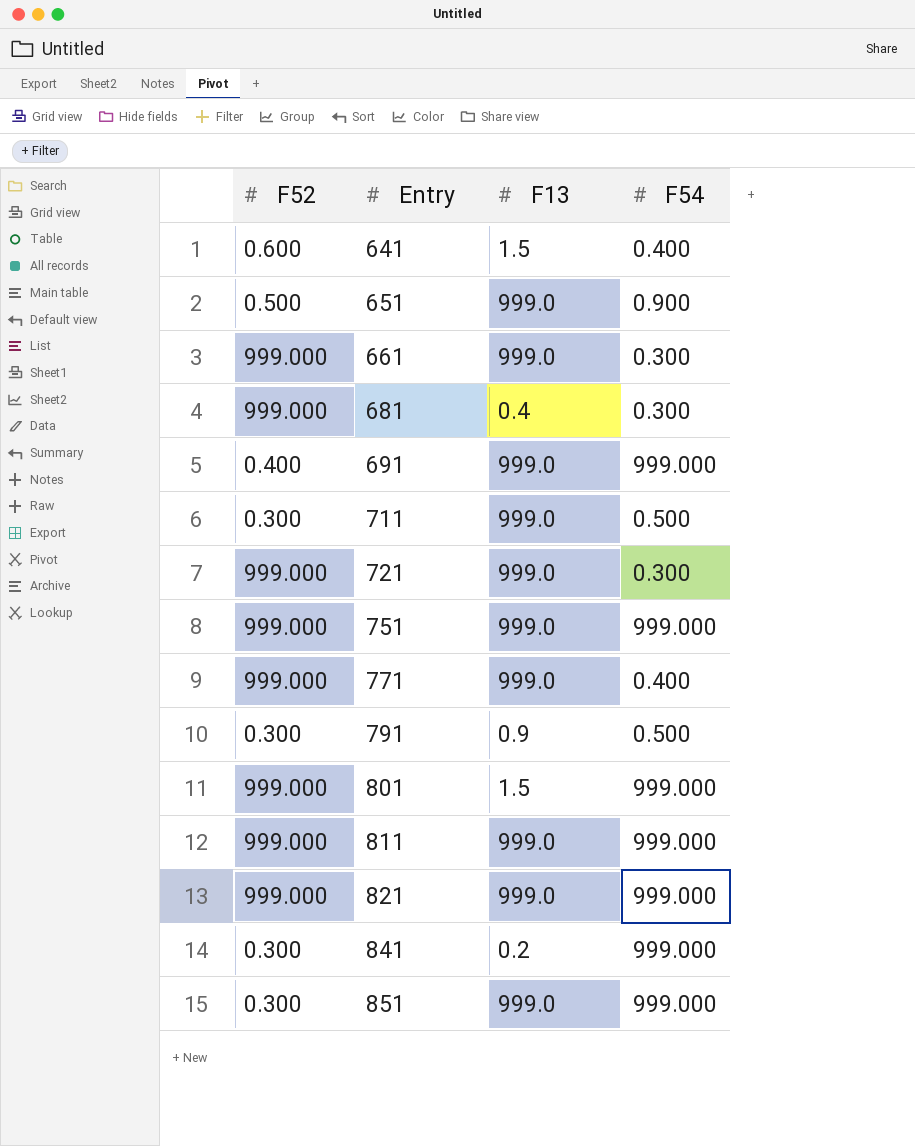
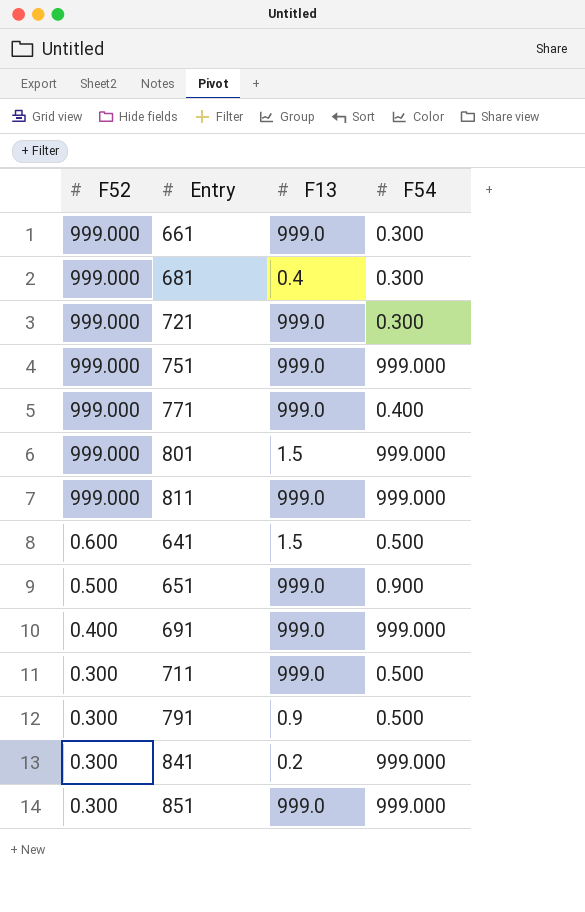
row order: Entry ascending -> F52 descending
row 821: 999.000 | 999.0 | 999.000 -> none
641 | F54: 0.400 -> 0.500

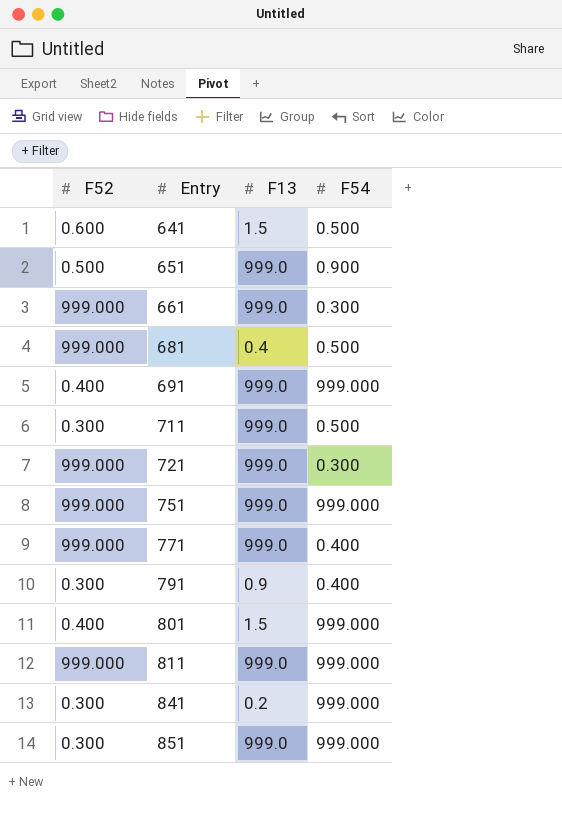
row order: F52 descending -> Entry ascending
681 | F54: 0.300 -> 0.500
791 | F54: 0.500 -> 0.400
801 | F52: 999.000 -> 0.400

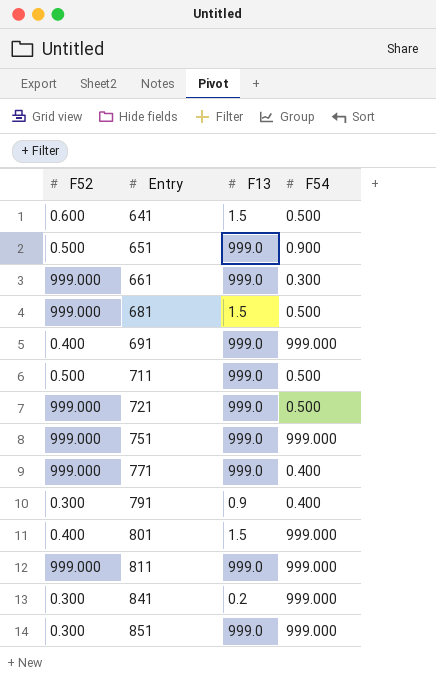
681 | F13: 0.4 -> 1.5
711 | F52: 0.300 -> 0.500
721 | F54: 0.300 -> 0.500

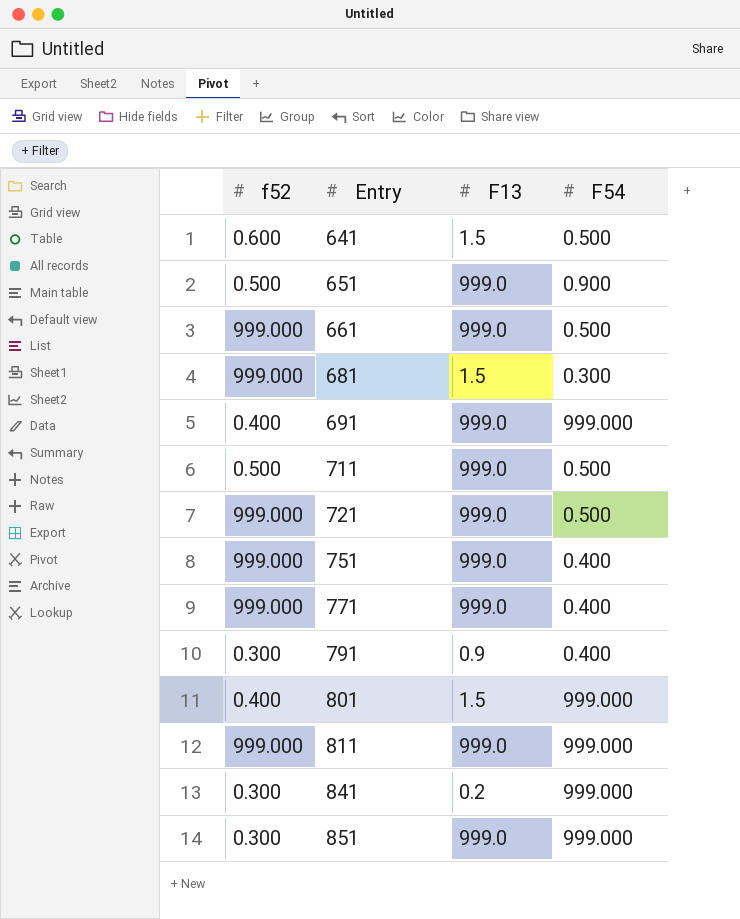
column name: F52 -> f52
661 | F54: 0.300 -> 0.500
681 | F54: 0.500 -> 0.300
751 | F54: 999.000 -> 0.400

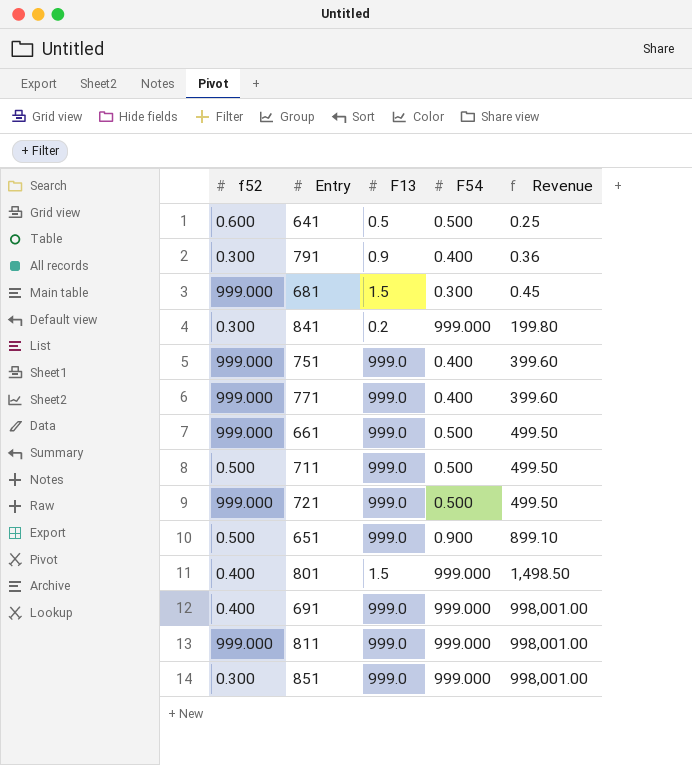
row order: Entry ascending -> Revenue ascending
column Revenue | formula: none -> [F13] * [F54]
641 | F13: 1.5 -> 0.5

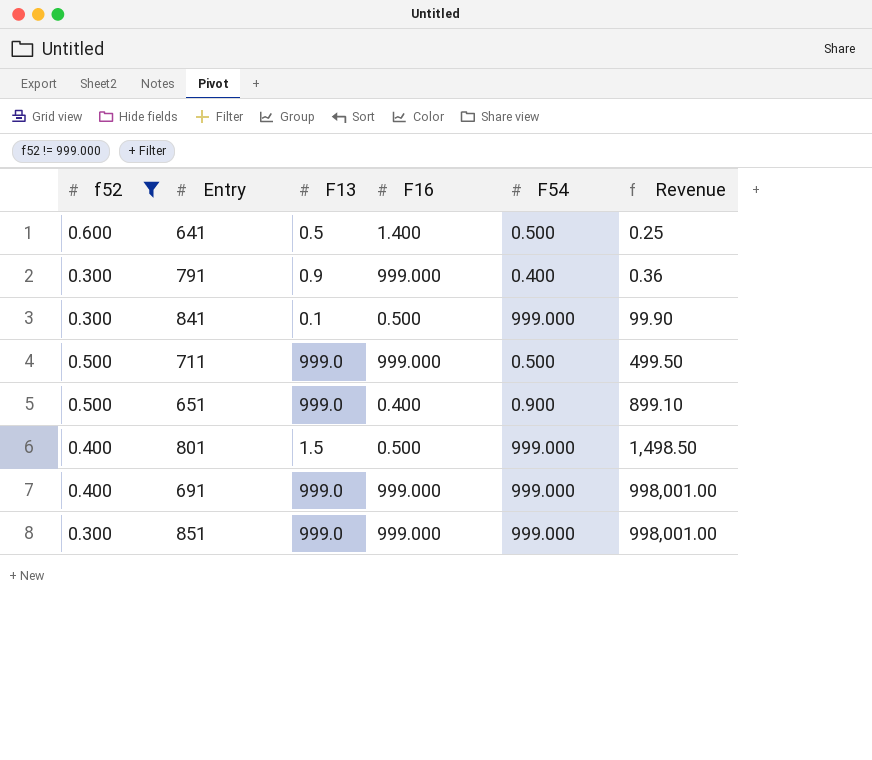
filter: none -> f52 != 999.000
column F16 | position: none -> 4
841 | F13: 0.2 -> 0.1
841 | Revenue: 199.80 -> 99.90

